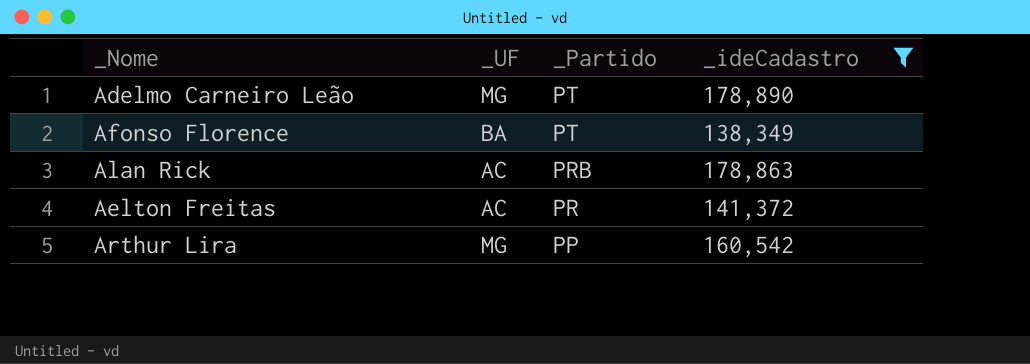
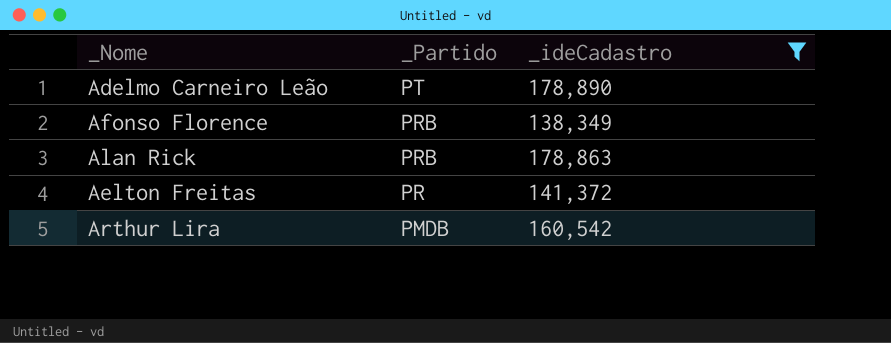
column _UF | position: 2 -> none
Afonso Florence | _Partido: PT -> PRB
Arthur Lira | _Partido: PP -> PMDB

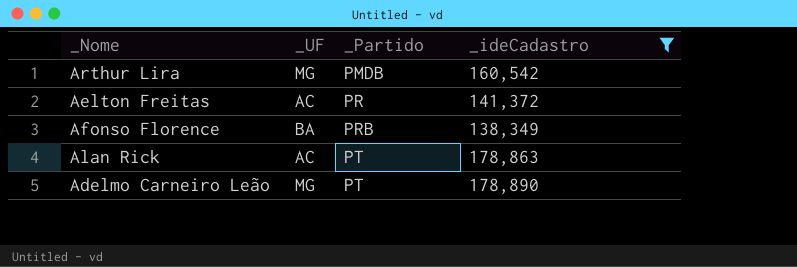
row order: _Partido descending -> _Partido ascending
column _UF | position: none -> 2
Alan Rick | _Partido: PRB -> PT

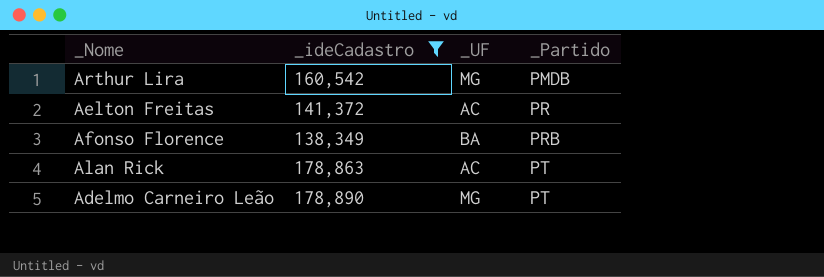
column _ideCadastro | position: 4 -> 2

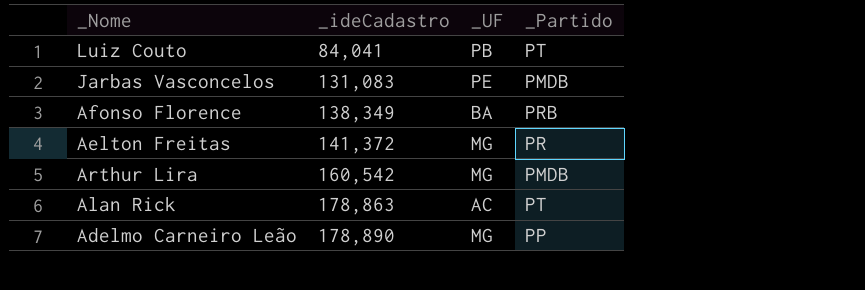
filter: _ideCadastro >= 138,349 -> none
row order: _Partido ascending -> _ideCadastro ascending
Aelton Freitas | _UF: AC -> MG
Adelmo Carneiro Leão | _Partido: PT -> PP

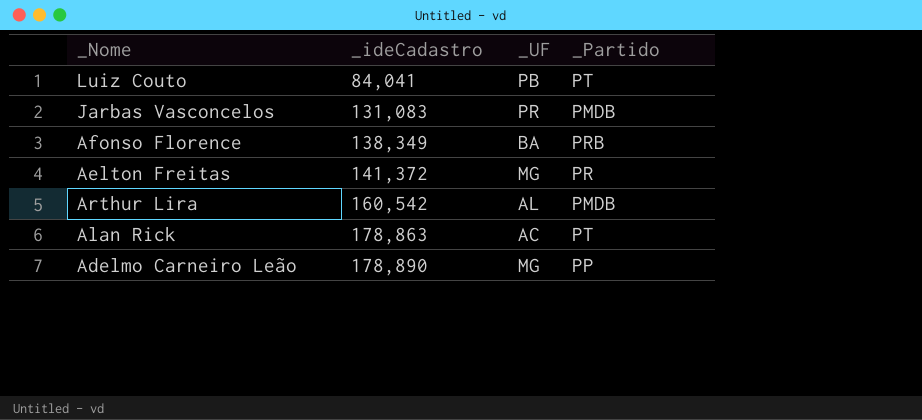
Jarbas Vasconcelos | _UF: PE -> PR
Arthur Lira | _UF: MG -> AL

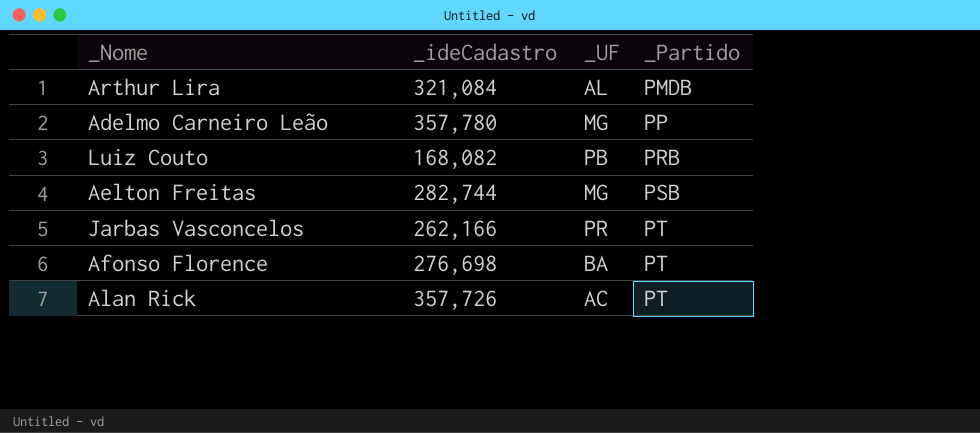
row order: _ideCadastro ascending -> _Partido ascending
Arthur Lira | _ideCadastro: 160,542 -> 321,084
Adelmo Carneiro Leão | _ideCadastro: 178,890 -> 357,780
Luiz Couto | _ideCadastro: 84,041 -> 168,082
Luiz Couto | _Partido: PT -> PRB
Aelton Freitas | _ideCadastro: 141,372 -> 282,744
Aelton Freitas | _Partido: PR -> PSB
Jarbas Vasconcelos | _ideCadastro: 131,083 -> 262,166
Jarbas Vasconcelos | _Partido: PMDB -> PT
Afonso Florence | _ideCadastro: 138,349 -> 276,698
Afonso Florence | _Partido: PRB -> PT
Alan Rick | _ideCadastro: 178,863 -> 357,726

